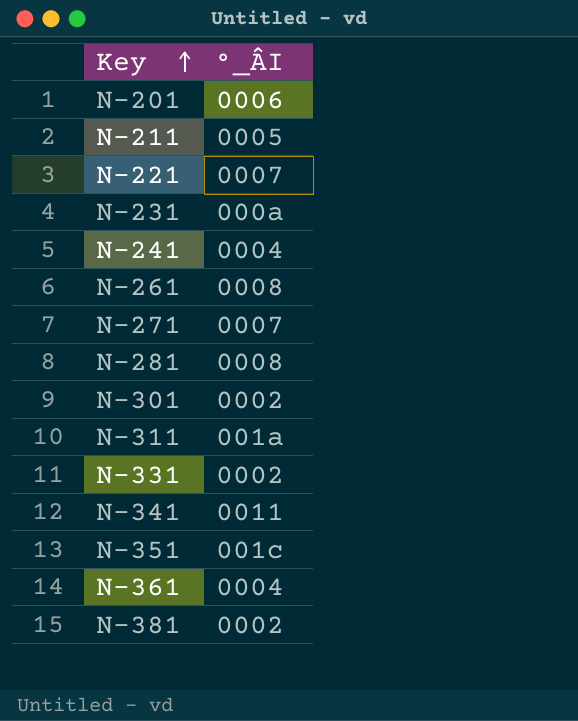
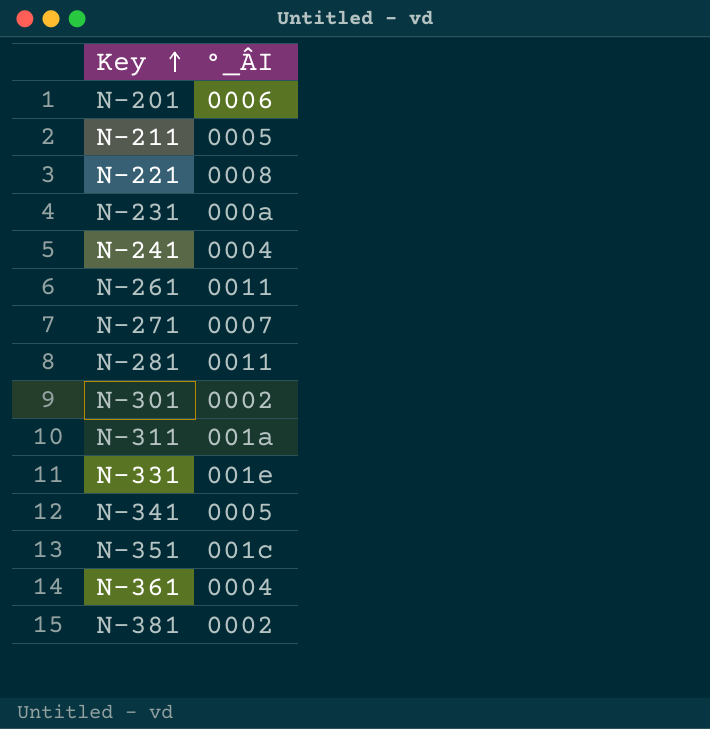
N-221 | °_ÂI: 0007 -> 0008
N-261 | °_ÂI: 0008 -> 0011
N-281 | °_ÂI: 0008 -> 0011
N-331 | °_ÂI: 0002 -> 001e
N-341 | °_ÂI: 0011 -> 0005

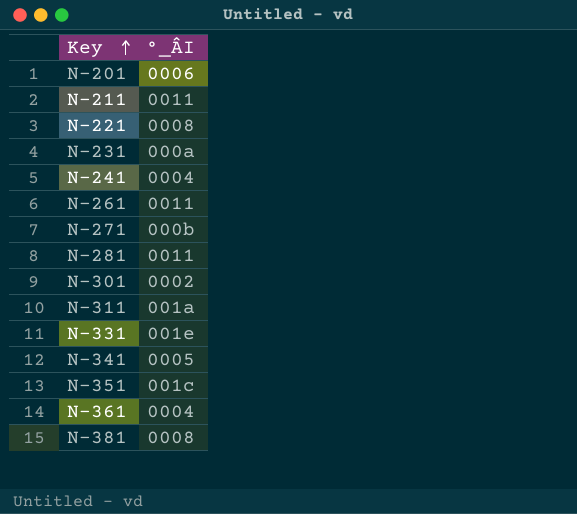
N-211 | °_ÂI: 0005 -> 0011
N-271 | °_ÂI: 0007 -> 000b
N-381 | °_ÂI: 0002 -> 0008

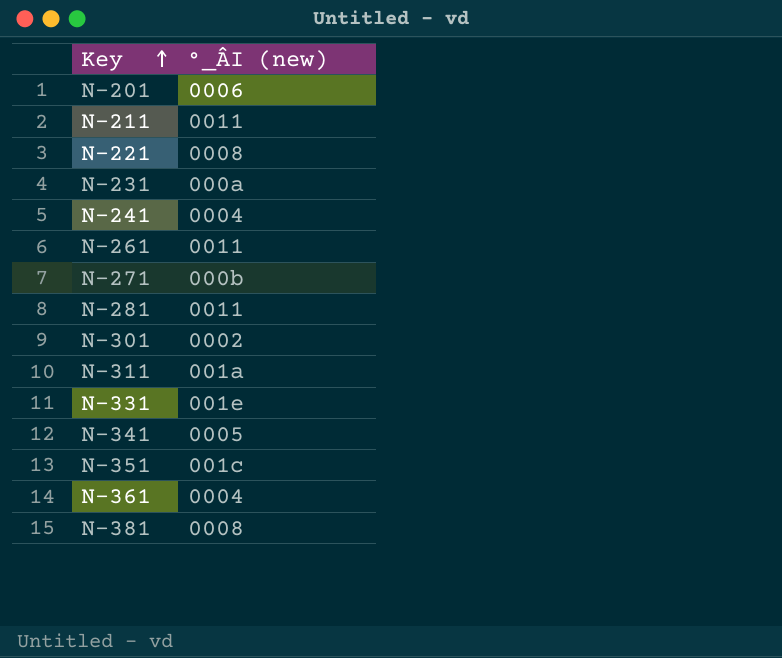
column name: °_ÂI -> °_ÂI (new)

